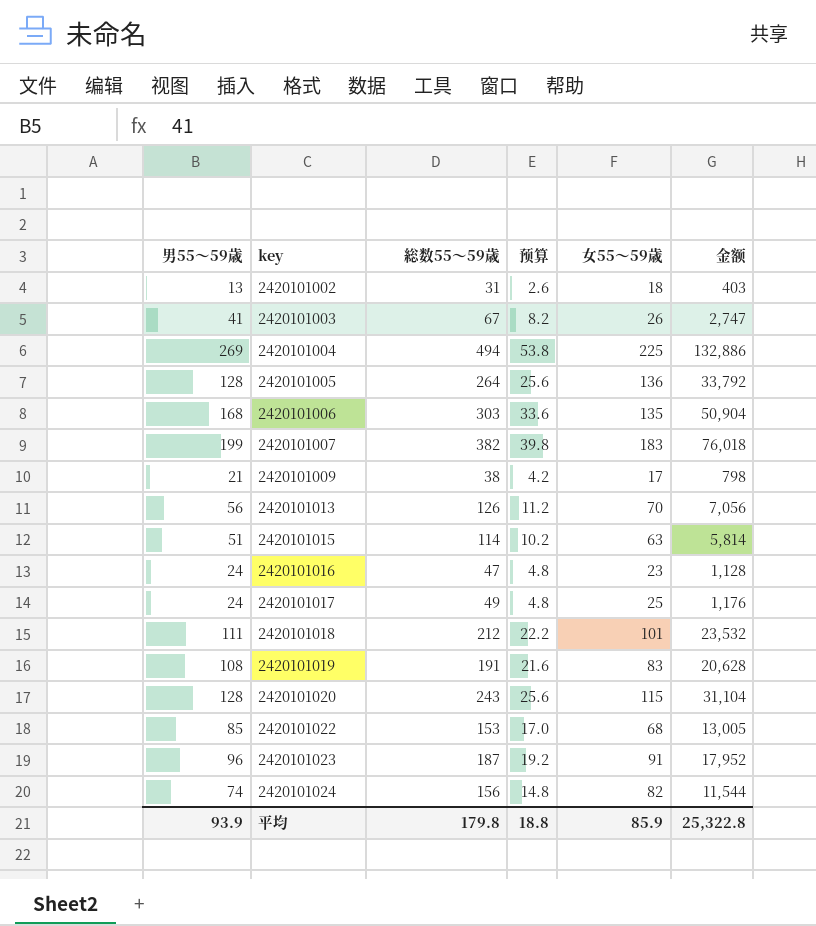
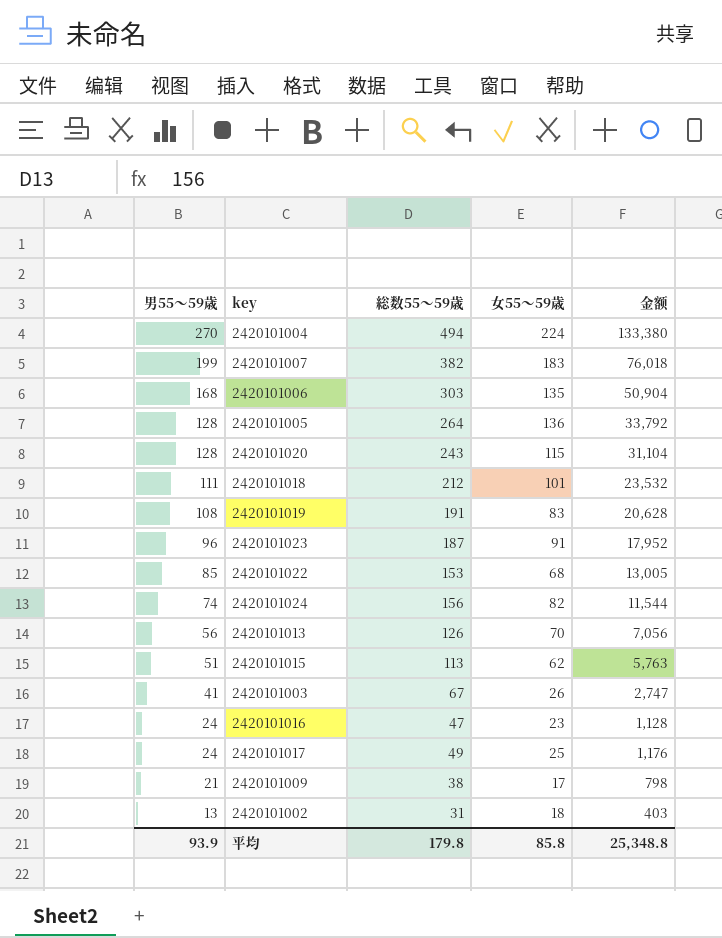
row order: key ascending -> 男55～59歳 descending
column 预算 | formula: [男55～59歳] * 0.2 -> none
2420101004 | 男55～59歳: 269 -> 270
2420101004 | 女55～59歳: 225 -> 224
2420101004 | 金额: 132,886 -> 133,380
2420101015 | 総数55～59歳: 114 -> 113
2420101015 | 女55～59歳: 63 -> 62
2420101015 | 金额: 5,814 -> 5,763
平均 | 女55～59歳: 85.9 -> 85.8
平均 | 金额: 25,322.8 -> 25,348.8

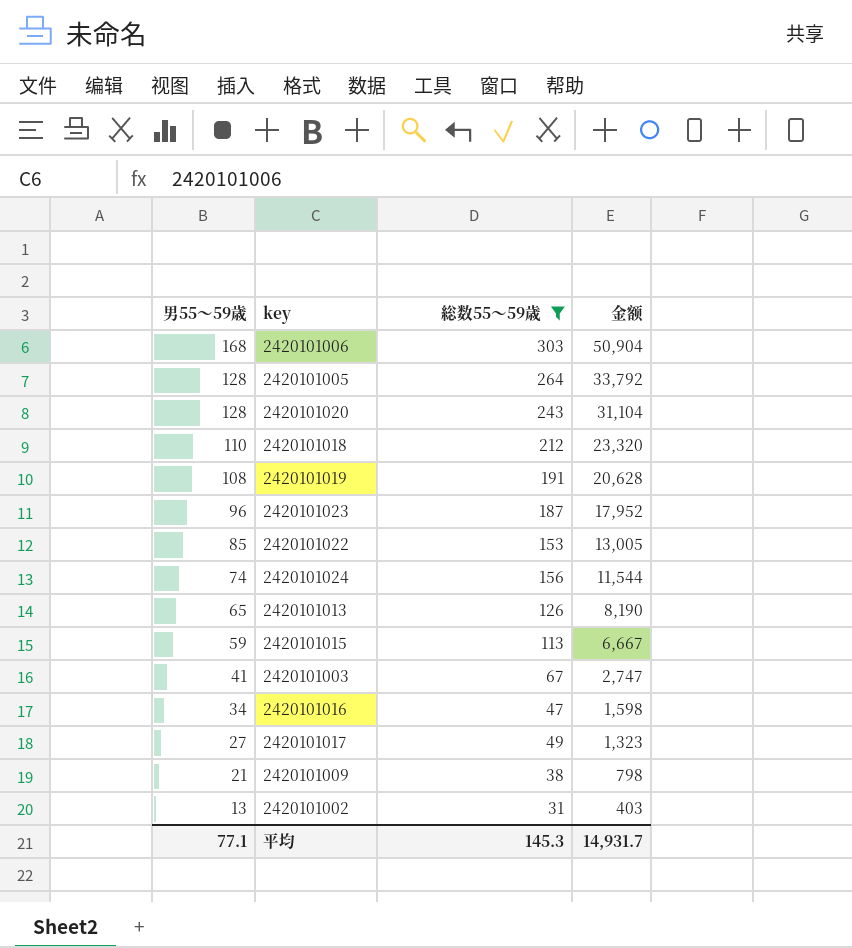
filter: none -> 総数55～59歳 <= 303
column 女55～59歳 | formula: [総数55～59歳] - [男55～59歳] -> none
2420101018 | 男55～59歳: 111 -> 110
2420101018 | 金额: 23,532 -> 23,320
2420101013 | 男55～59歳: 56 -> 65
2420101013 | 金额: 7,056 -> 8,190
2420101015 | 男55～59歳: 51 -> 59
2420101015 | 金额: 5,763 -> 6,667
2420101016 | 男55～59歳: 24 -> 34
2420101016 | 金额: 1,128 -> 1,598
2420101017 | 男55～59歳: 24 -> 27
2420101017 | 金额: 1,176 -> 1,323
平均 | 男55～59歳: 93.9 -> 77.1
平均 | 総数55～59歳: 179.8 -> 145.3
平均 | 金额: 25,348.8 -> 14,931.7

